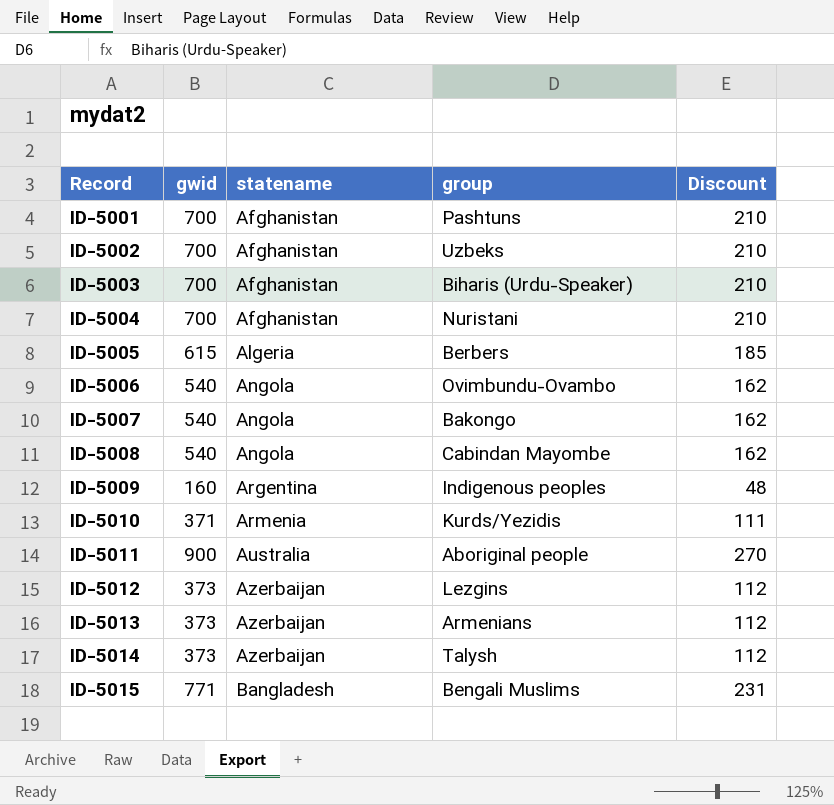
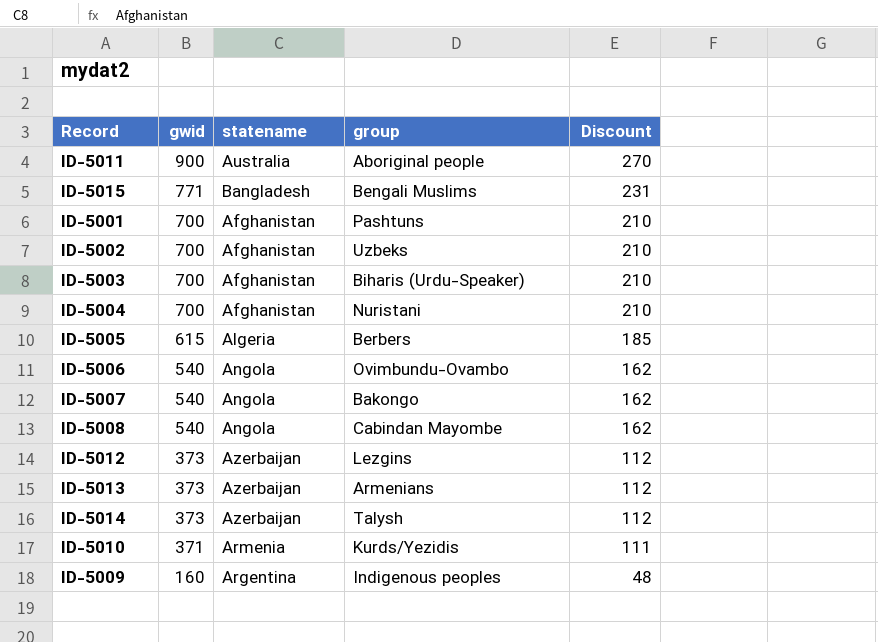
row order: Record ascending -> gwid descending

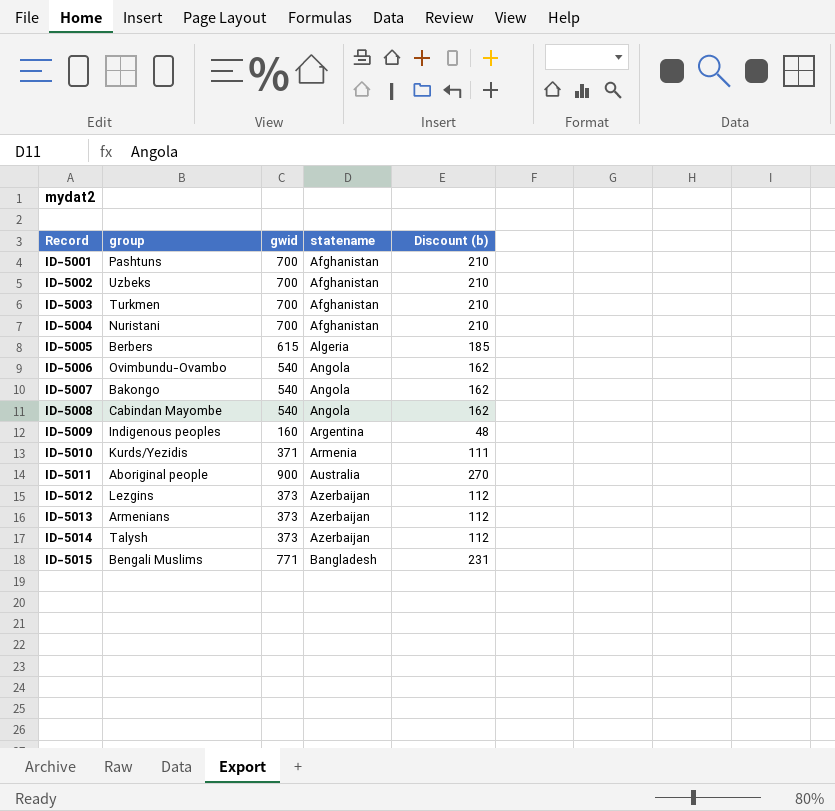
row order: gwid descending -> Record ascending
column group | position: 4 -> 2
column name: Discount -> Discount (b)
ID-5003 | group: Biharis (Urdu-Speaker) -> Turkmen

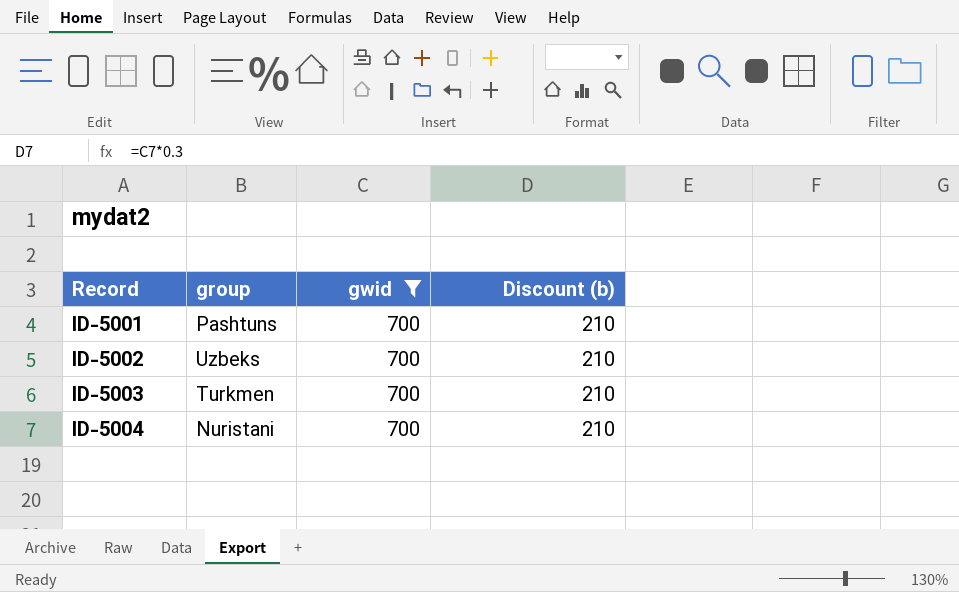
filter: none -> gwid = 700
column statename | position: 4 -> none

